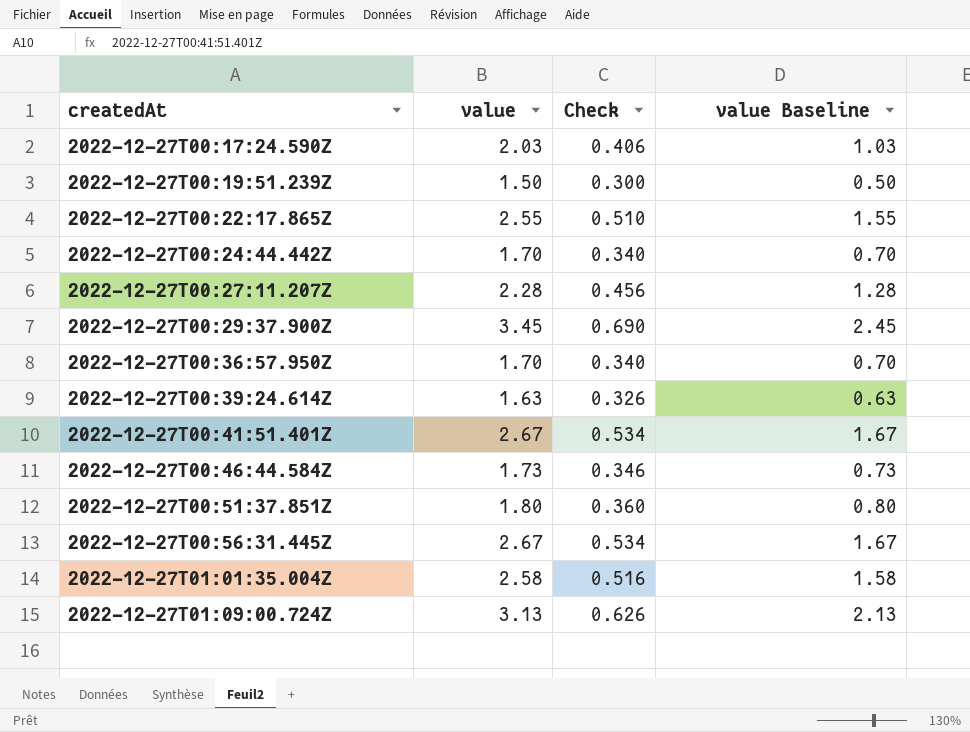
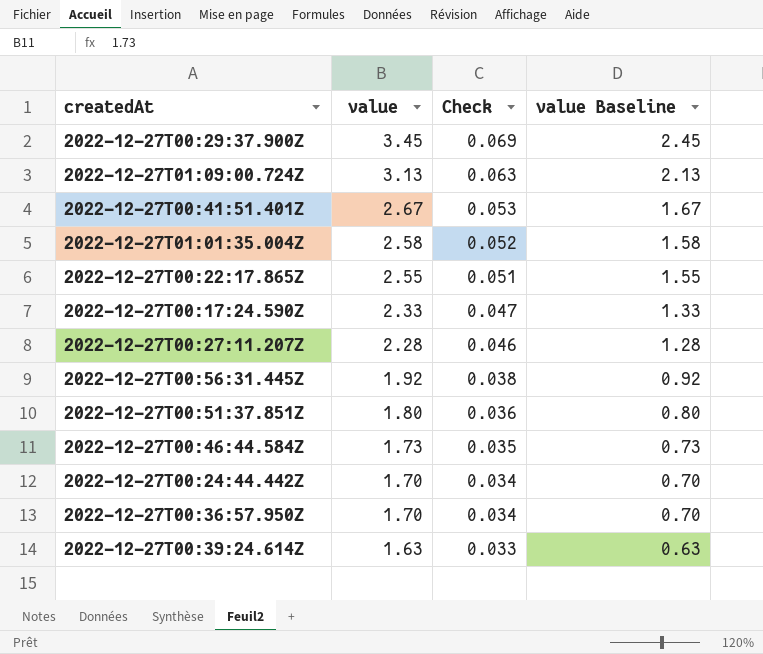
row order: createdAt ascending -> value descending
column Check | formula: [value] * 0.2 -> [value] * 0.02
row 2022-12-27T00:19:51.239Z: 1.50 | 0.300 | 0.50 -> none
2022-12-27T00:17:24.590Z | value: 2.03 -> 2.33
2022-12-27T00:17:24.590Z | value Baseline: 1.03 -> 1.33
2022-12-27T00:56:31.445Z | value: 2.67 -> 1.92
2022-12-27T00:56:31.445Z | value Baseline: 1.67 -> 0.92

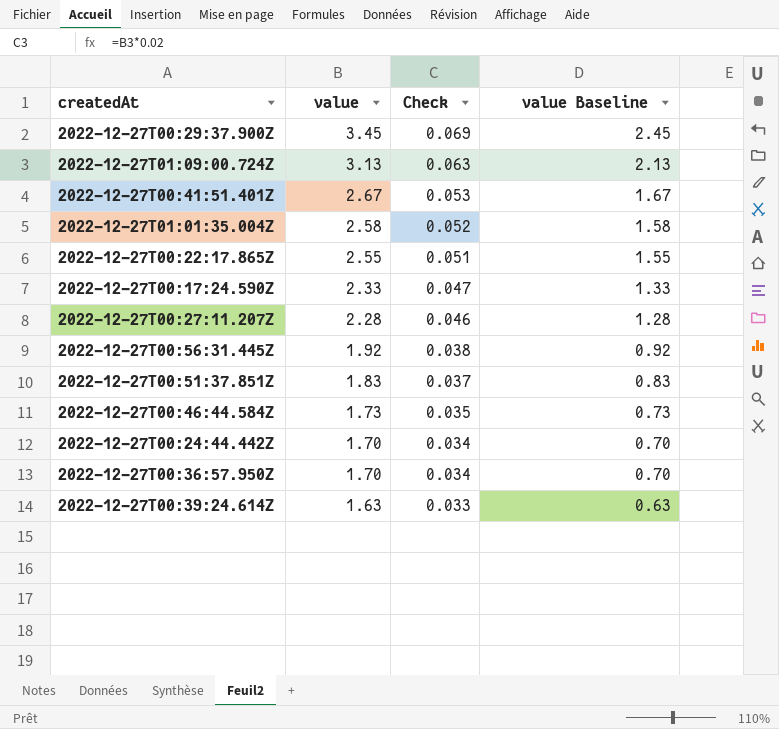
2022-12-27T00:51:37.851Z | value: 1.80 -> 1.83
2022-12-27T00:51:37.851Z | Check: 0.036 -> 0.037
2022-12-27T00:51:37.851Z | value Baseline: 0.80 -> 0.83

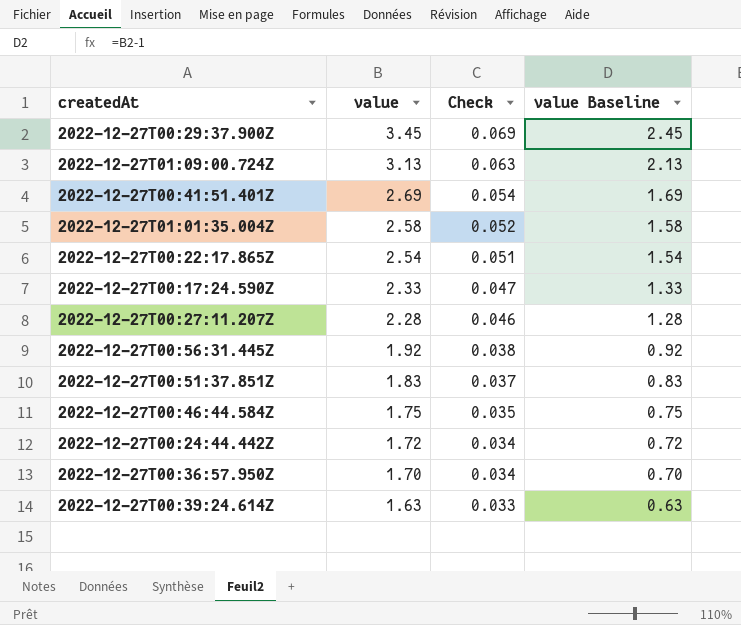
2022-12-27T00:41:51.401Z | value: 2.67 -> 2.69
2022-12-27T00:41:51.401Z | Check: 0.053 -> 0.054
2022-12-27T00:41:51.401Z | value Baseline: 1.67 -> 1.69
2022-12-27T00:22:17.865Z | value: 2.55 -> 2.54
2022-12-27T00:22:17.865Z | value Baseline: 1.55 -> 1.54
2022-12-27T00:46:44.584Z | value: 1.73 -> 1.75
2022-12-27T00:46:44.584Z | value Baseline: 0.73 -> 0.75
2022-12-27T00:24:44.442Z | value: 1.70 -> 1.72
2022-12-27T00:24:44.442Z | value Baseline: 0.70 -> 0.72

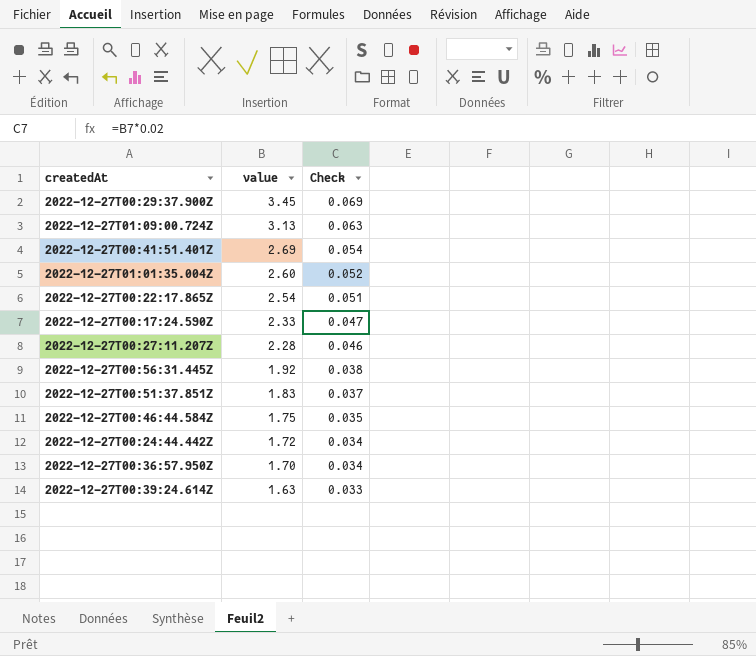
column value Baseline | formula: [value] - 1 -> none
2022-12-27T01:01:35.004Z | value: 2.58 -> 2.60

